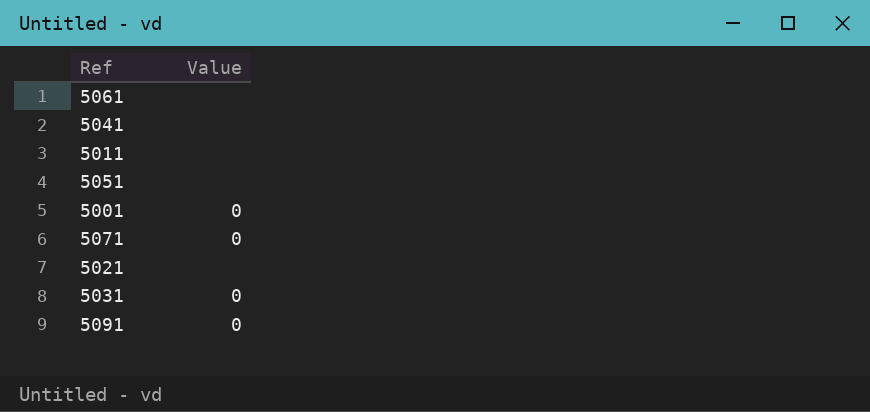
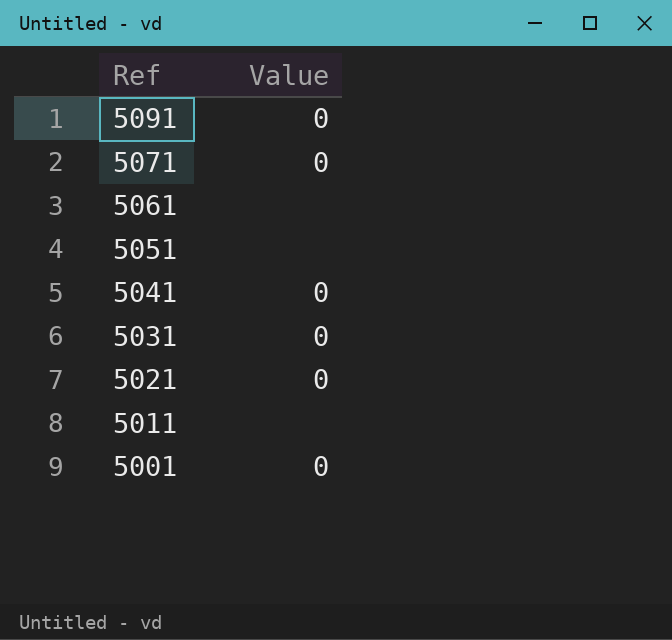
row order: none -> Ref descending
5041 | Value: none -> 0
5021 | Value: none -> 0

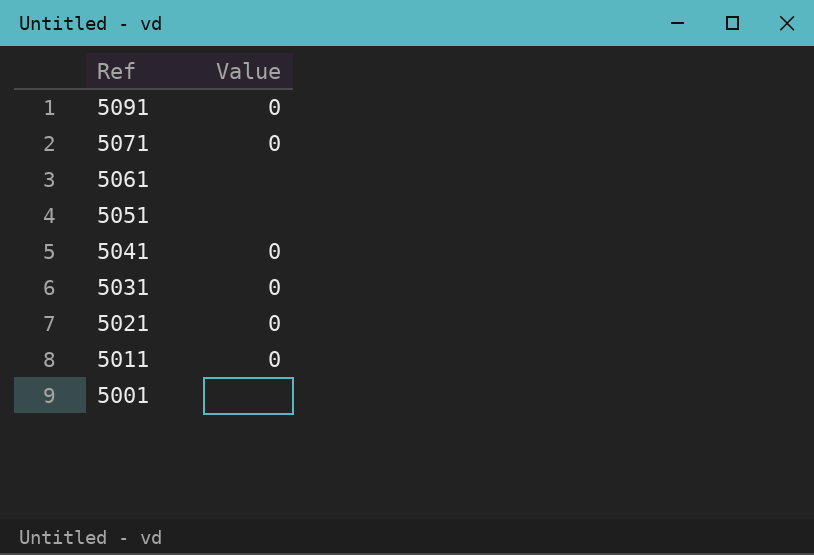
5011 | Value: none -> 0
5001 | Value: 0 -> none

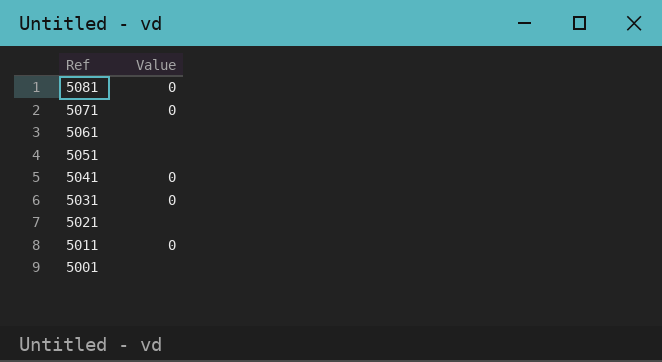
row 5091: 0 -> none
row 5081: none -> 0
5021 | Value: 0 -> none

